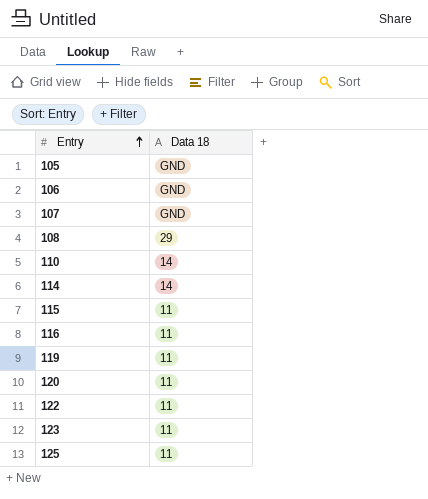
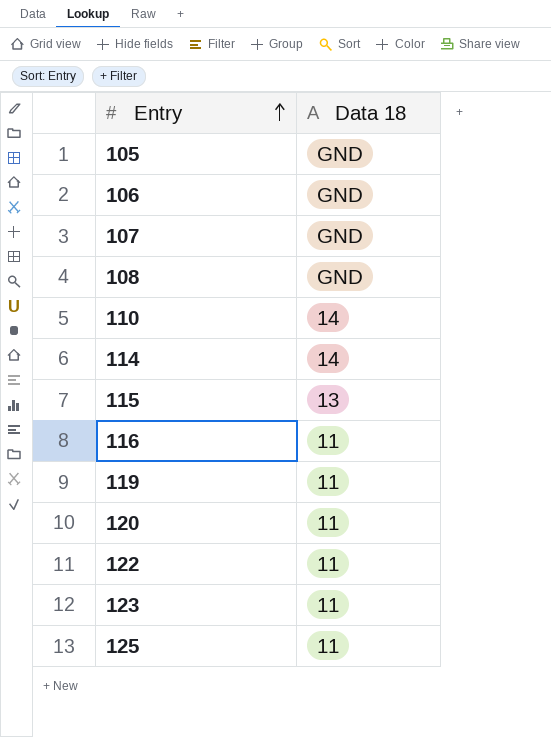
108 | Data 18: 29 -> GND
115 | Data 18: 11 -> 13

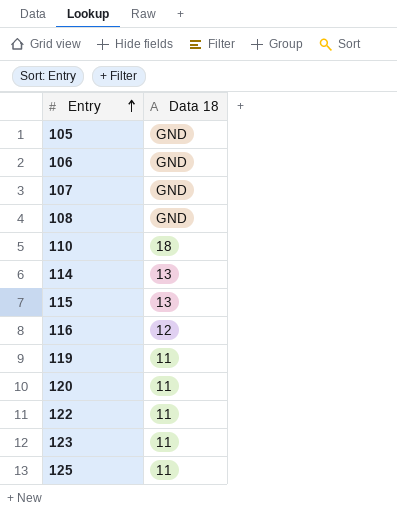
110 | Data 18: 14 -> 18
114 | Data 18: 14 -> 13
116 | Data 18: 11 -> 12

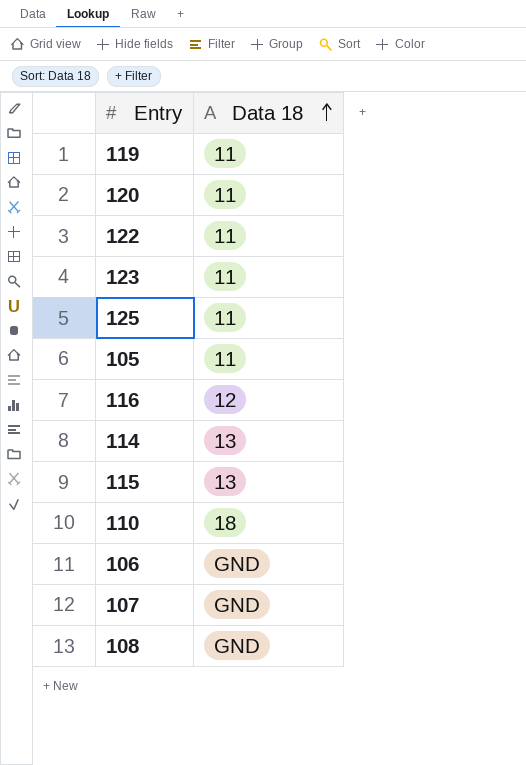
row order: Entry ascending -> Data 18 ascending
105 | Data 18: GND -> 11

